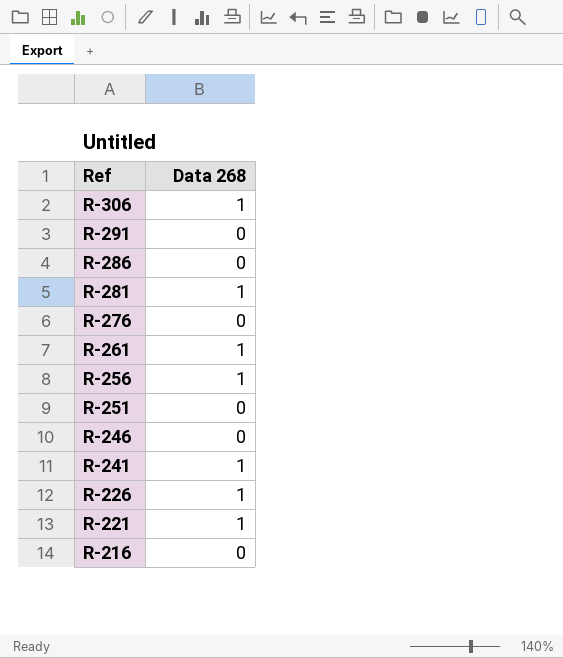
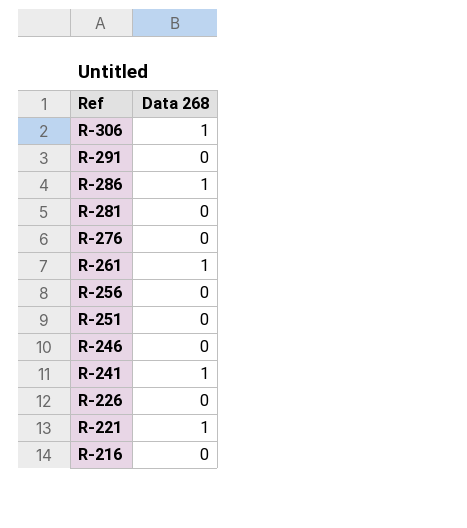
R-286 | Data 268: 0 -> 1
R-281 | Data 268: 1 -> 0
R-256 | Data 268: 1 -> 0
R-226 | Data 268: 1 -> 0

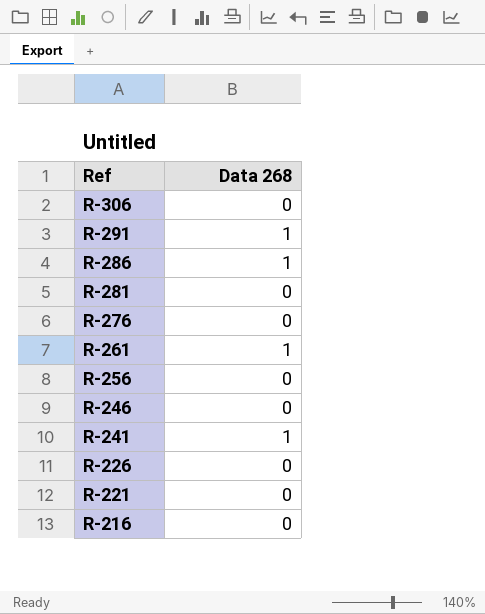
row R-251: 0 -> none
R-306 | Data 268: 1 -> 0
R-291 | Data 268: 0 -> 1
R-221 | Data 268: 1 -> 0

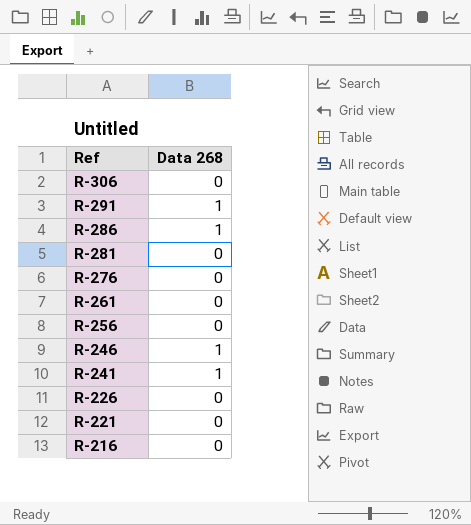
R-261 | Data 268: 1 -> 0
R-246 | Data 268: 0 -> 1

